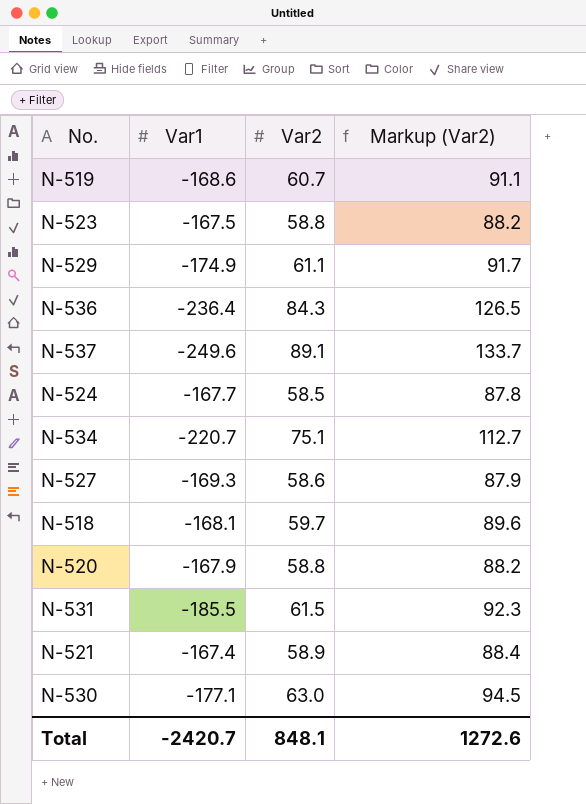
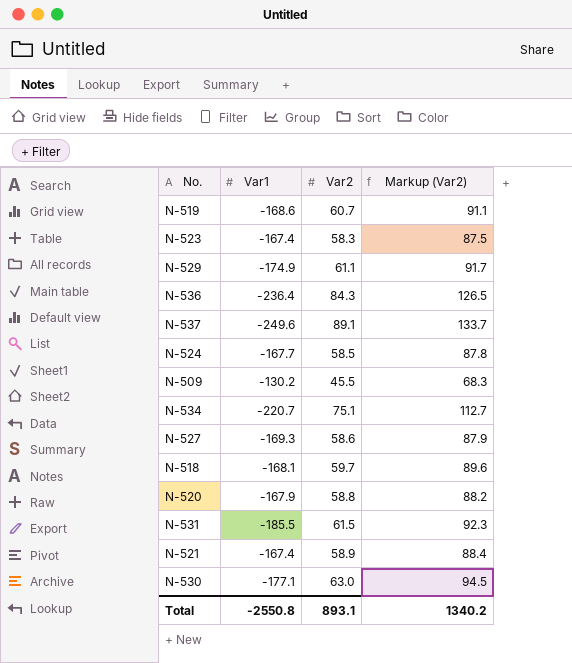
N-523 | Var1: -167.5 -> -167.4
N-523 | Var2: 58.8 -> 58.3
N-523 | Markup (Var2): 88.2 -> 87.5
row N-509: none -> -130.2 | 45.5 | 68.3
Total | Var1: -2420.7 -> -2550.8
Total | Var2: 848.1 -> 893.1
Total | Markup (Var2): 1272.6 -> 1340.2

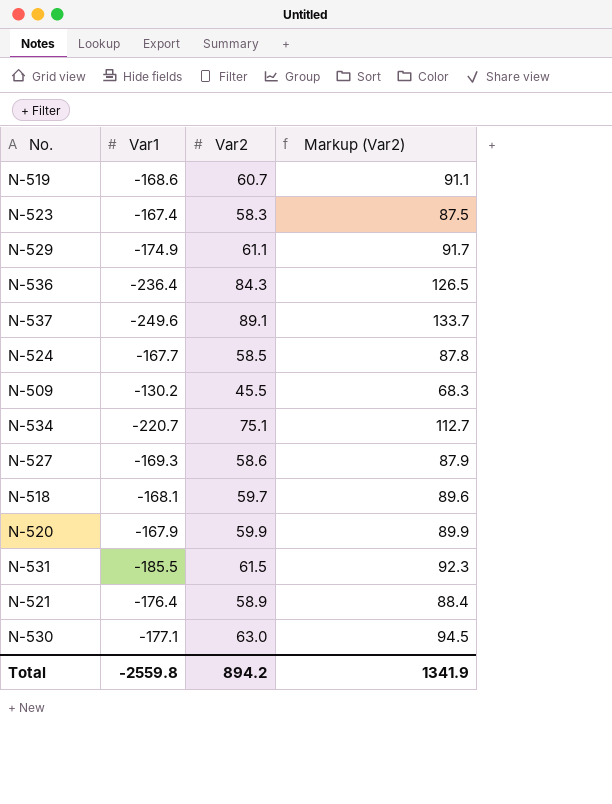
N-520 | Var2: 58.8 -> 59.9
N-520 | Markup (Var2): 88.2 -> 89.9
N-521 | Var1: -167.4 -> -176.4
Total | Var1: -2550.8 -> -2559.8
Total | Var2: 893.1 -> 894.2
Total | Markup (Var2): 1340.2 -> 1341.9

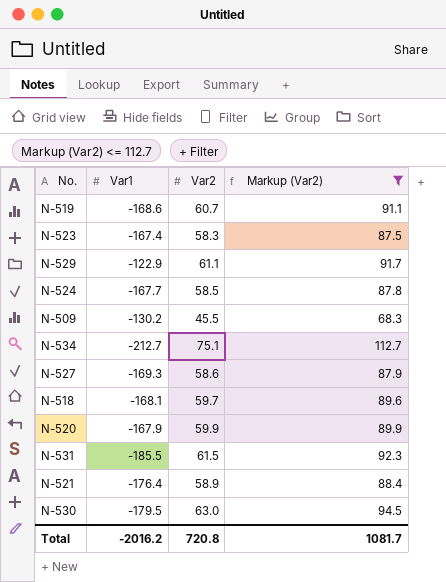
filter: none -> Markup (Var2) <= 112.7
N-529 | Var1: -174.9 -> -122.9
N-534 | Var1: -220.7 -> -212.7
N-530 | Var1: -177.1 -> -179.5
Total | Var1: -2559.8 -> -2016.2
Total | Var2: 894.2 -> 720.8
Total | Markup (Var2): 1341.9 -> 1081.7

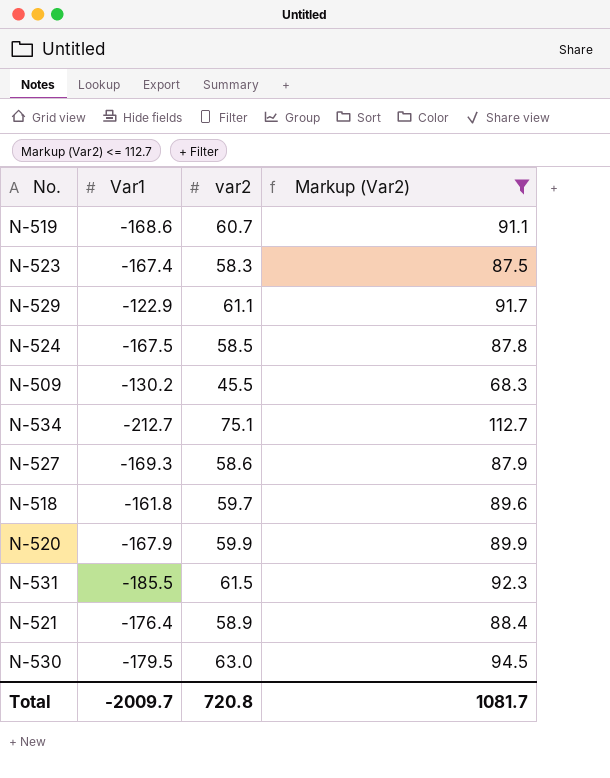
column name: Var2 -> var2
N-524 | Var1: -167.7 -> -167.5
N-518 | Var1: -168.1 -> -161.8
Total | Var1: -2016.2 -> -2009.7

